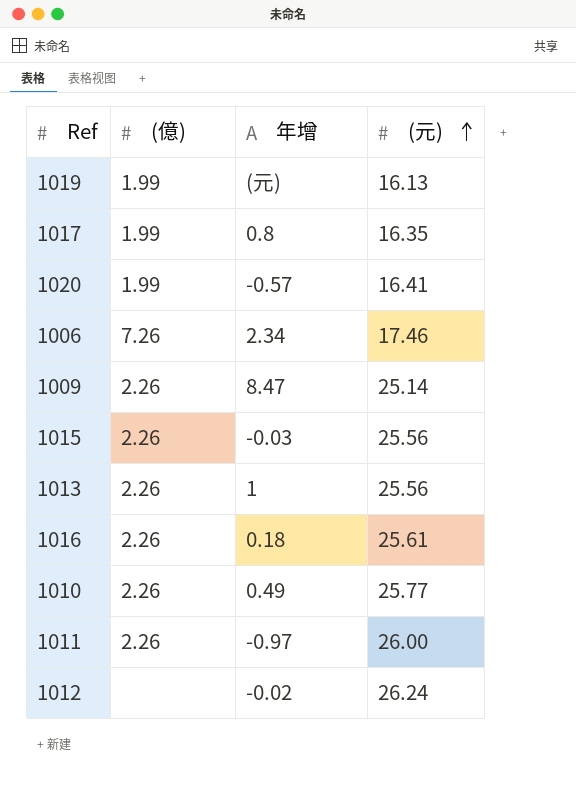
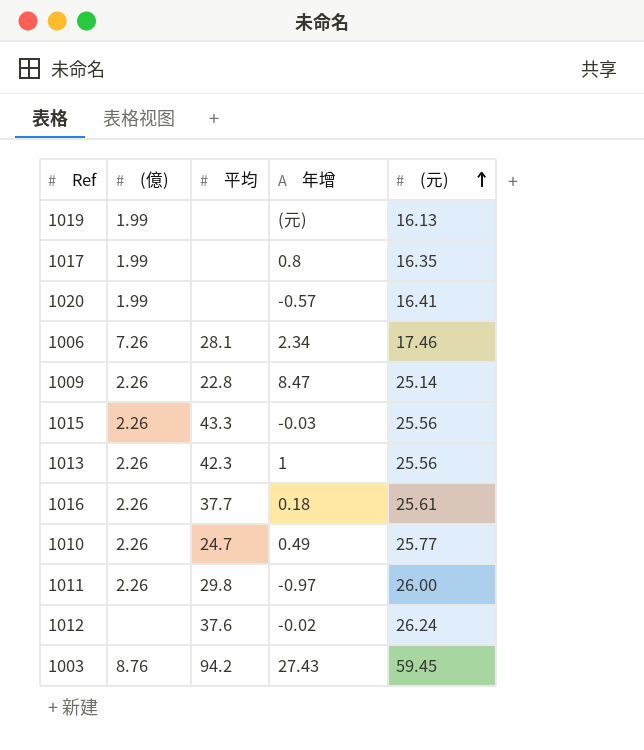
column 平均 | position: none -> 3
row 1003: none -> 8.76 | 94.2 | 27.43 | 59.45

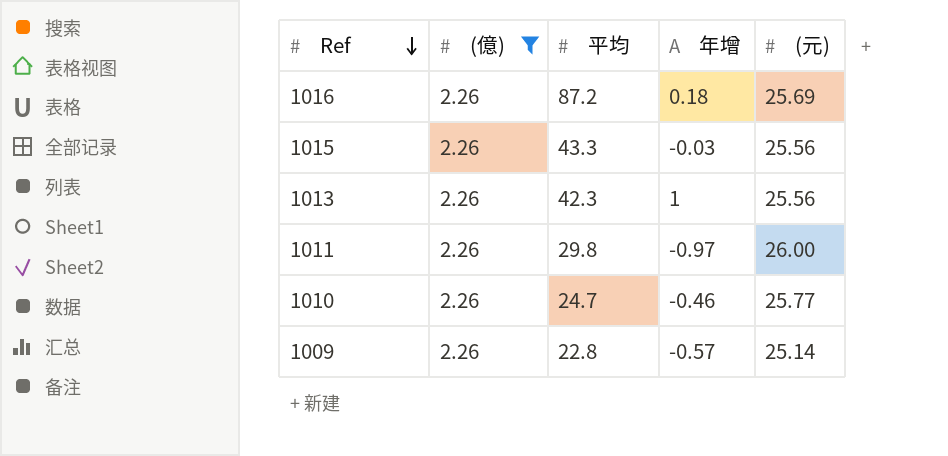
filter: none -> (億) = 2.26
row order: (元) ascending -> Ref descending
1016 | 平均: 37.7 -> 87.2
1016 | (元): 25.61 -> 25.69
1010 | 年增: 0.49 -> -0.46
1009 | 年增: 8.47 -> -0.57

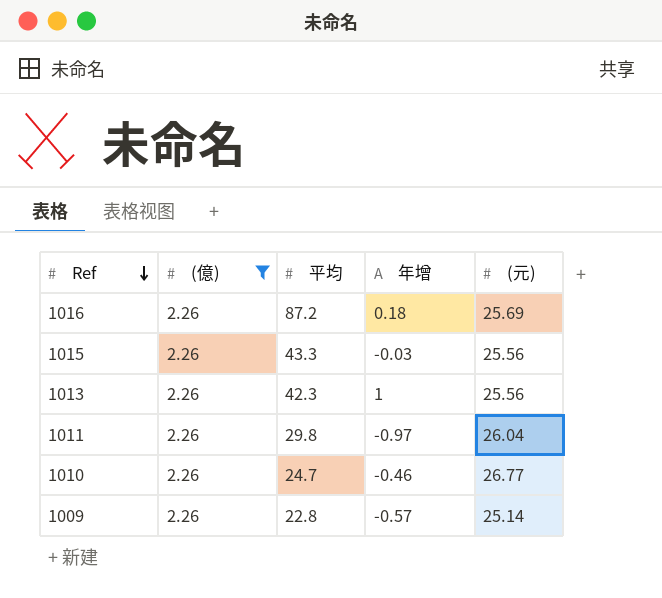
1011 | (元): 26.00 -> 26.04
1010 | (元): 25.77 -> 26.77

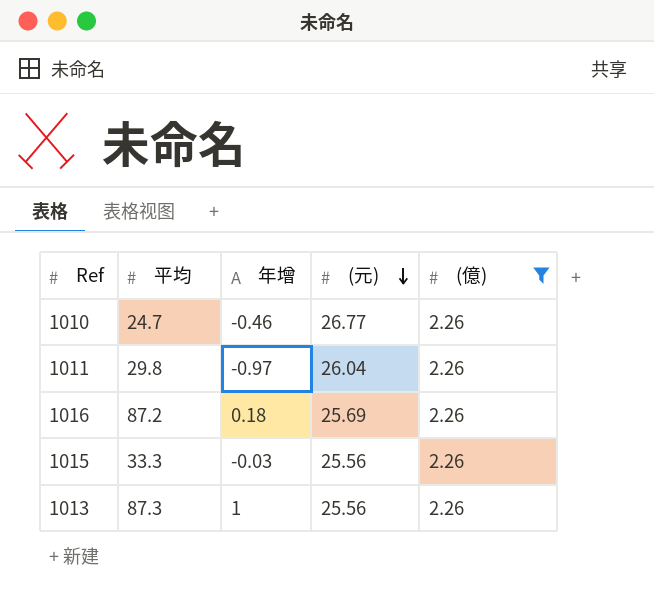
row order: Ref descending -> (元) descending
column (億) | position: 2 -> 5
row 1009: 2.26 | 22.8 | -0.57 | 25.14 -> none
1015 | 平均: 43.3 -> 33.3
1013 | 平均: 42.3 -> 87.3

